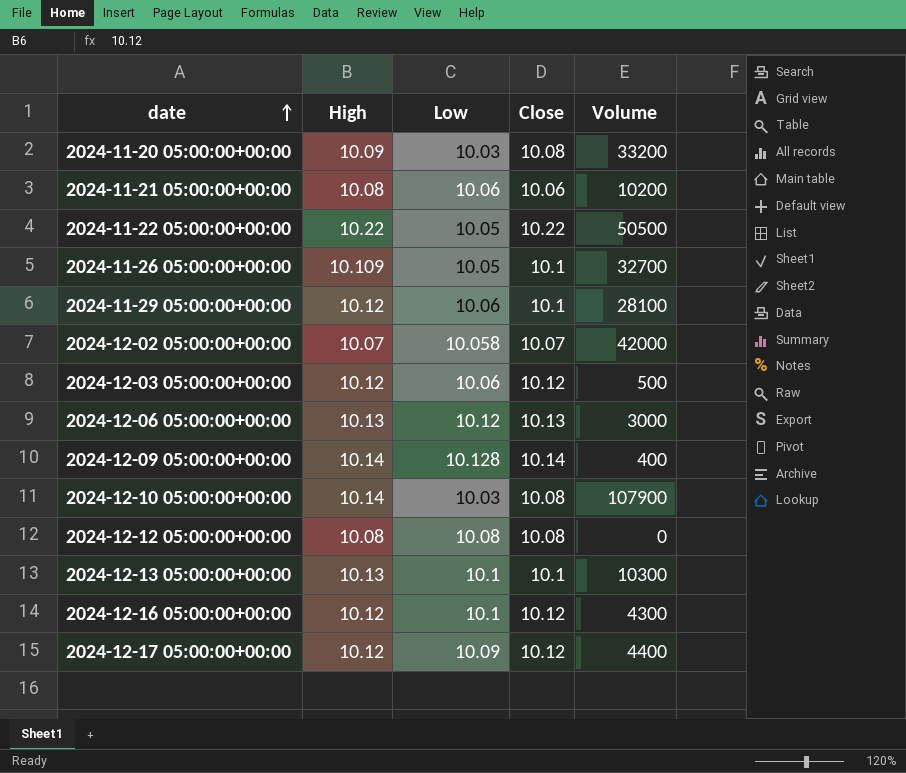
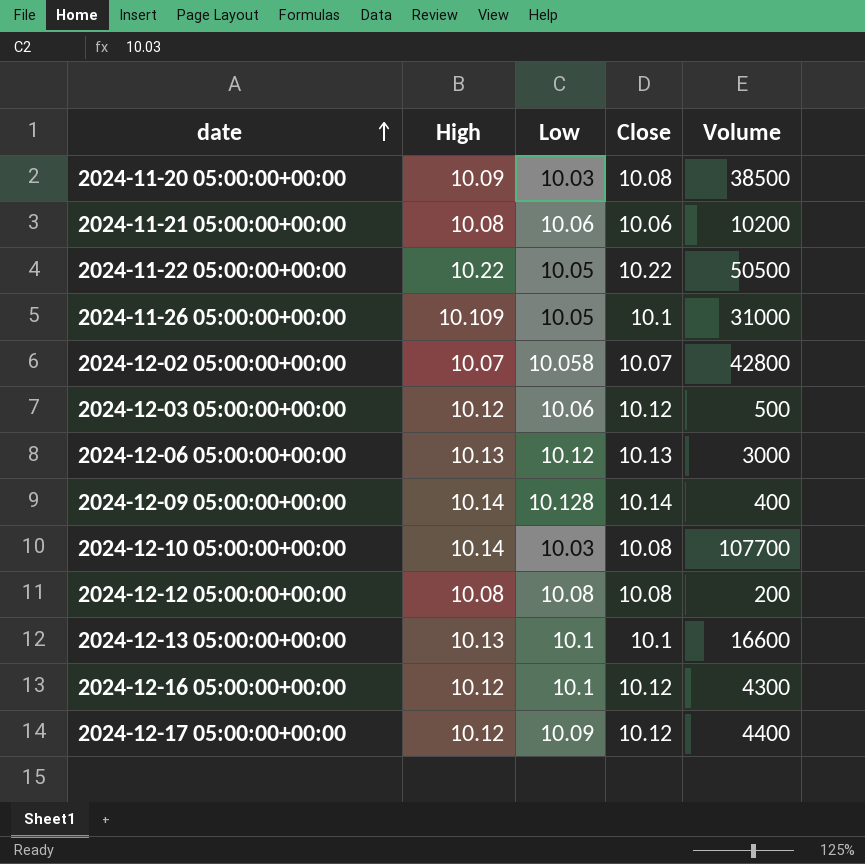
row 2024-11-29 05:00:00+00:00: 10.12 | 10.06 | 10.1 | 28100 -> none
2024-11-20 05:00:00+00:00 | Volume: 33200 -> 38500
2024-11-26 05:00:00+00:00 | Volume: 32700 -> 31000
2024-12-02 05:00:00+00:00 | Volume: 42000 -> 42800
2024-12-10 05:00:00+00:00 | Volume: 107900 -> 107700
2024-12-12 05:00:00+00:00 | Volume: 0 -> 200
2024-12-13 05:00:00+00:00 | Volume: 10300 -> 16600

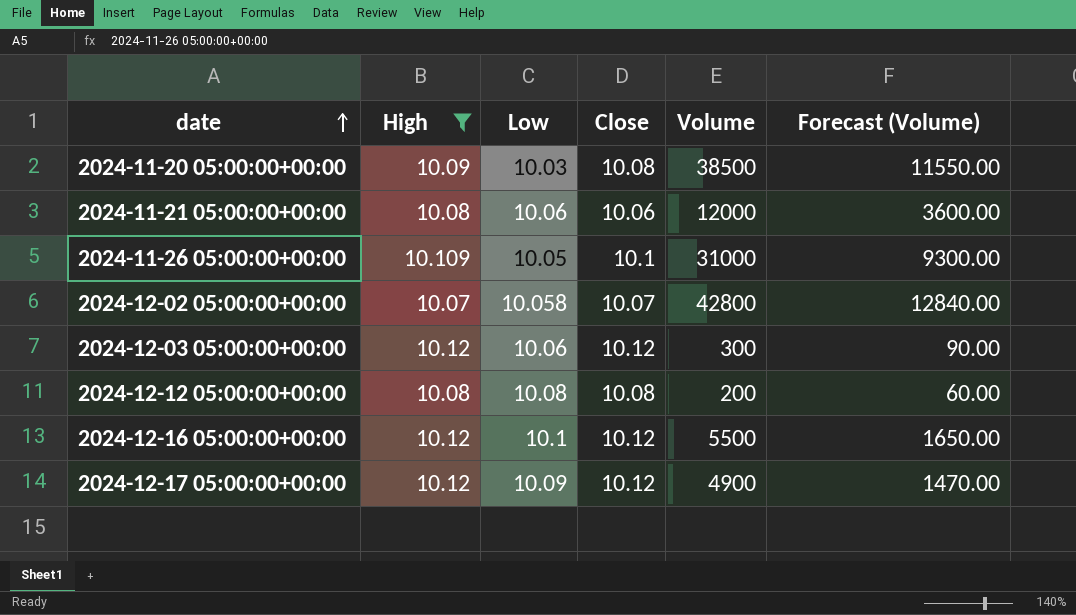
filter: none -> High <= 10.12
column Forecast (Volume) | formula: none -> [Volume] * 0.3
2024-11-21 05:00:00+00:00 | Volume: 10200 -> 12000
2024-12-03 05:00:00+00:00 | Volume: 500 -> 300
2024-12-16 05:00:00+00:00 | Volume: 4300 -> 5500
2024-12-17 05:00:00+00:00 | Volume: 4400 -> 4900

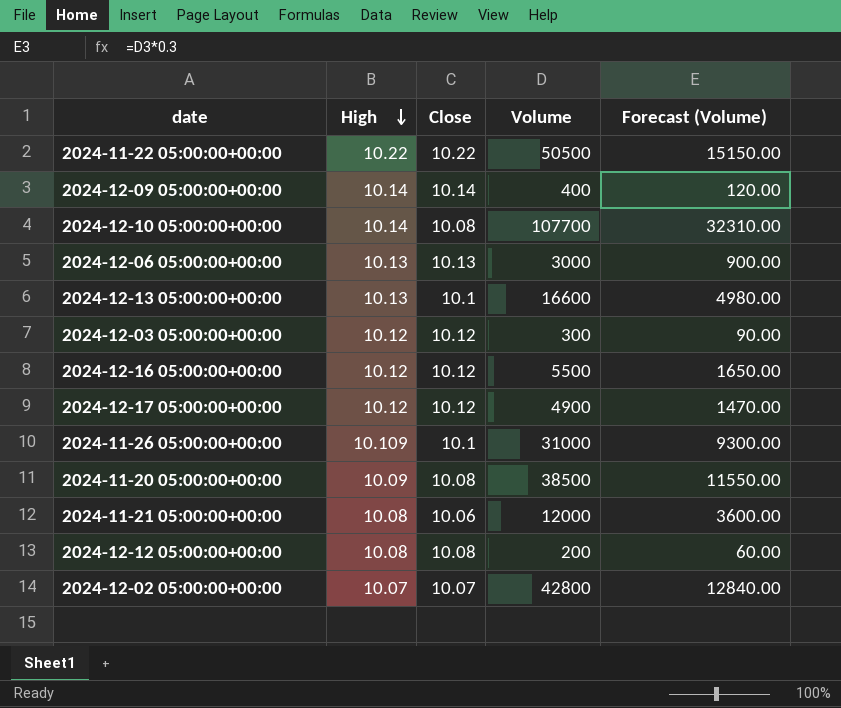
filter: High <= 10.12 -> none
row order: date ascending -> High descending
column Low | position: 3 -> none

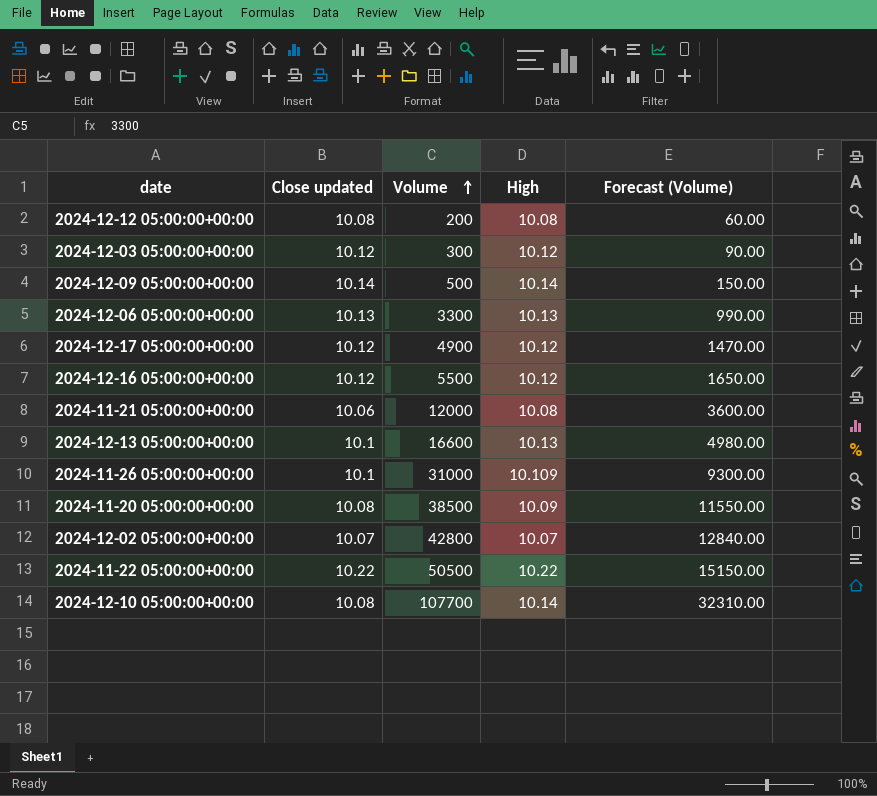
row order: High descending -> Volume ascending
column name: Close -> Close updated
column High | position: 2 -> 4
2024-12-09 05:00:00+00:00 | Volume: 400 -> 500
2024-12-09 05:00:00+00:00 | Forecast (Volume): 120.00 -> 150.00
2024-12-06 05:00:00+00:00 | Volume: 3000 -> 3300
2024-12-06 05:00:00+00:00 | Forecast (Volume): 900.00 -> 990.00

